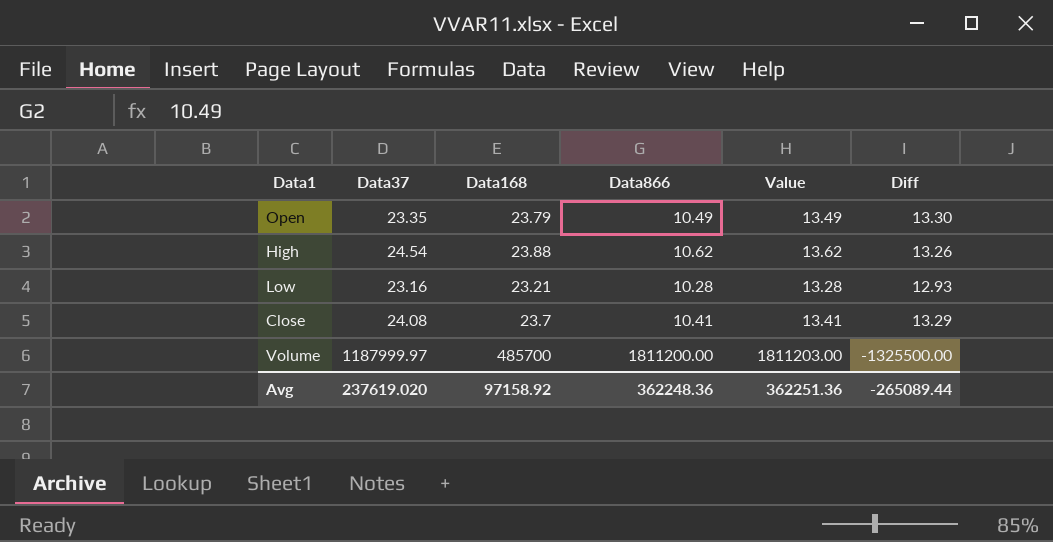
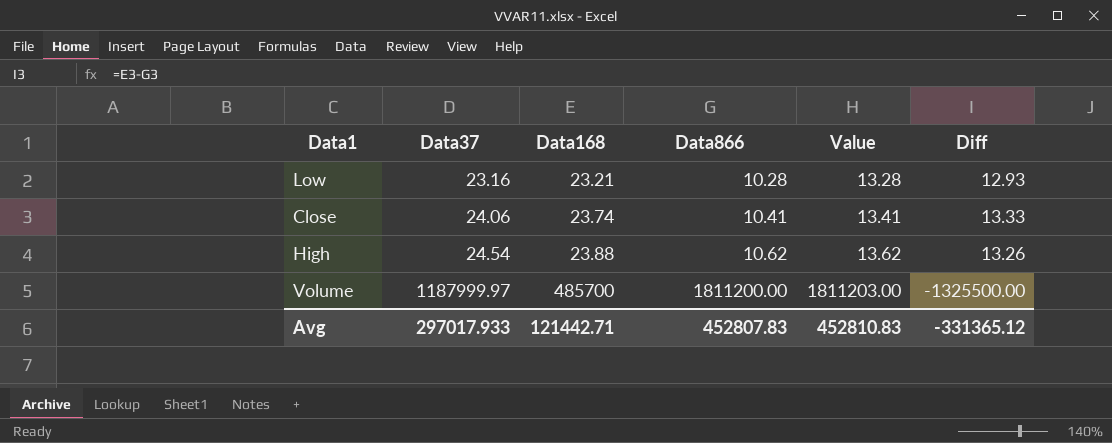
row order: none -> Data37 ascending
row Open: 23.35 | 23.79 | 10.49 | 13.49 | 13.30 -> none
Close | Data37: 24.08 -> 24.06
Close | Data168: 23.7 -> 23.74
Close | Diff: 13.29 -> 13.33
Avg | Data37: 237619.020 -> 297017.933
Avg | Data168: 97158.92 -> 121442.71
Avg | Data866: 362248.36 -> 452807.83
Avg | Value: 362251.36 -> 452810.83
Avg | Diff: -265089.44 -> -331365.12

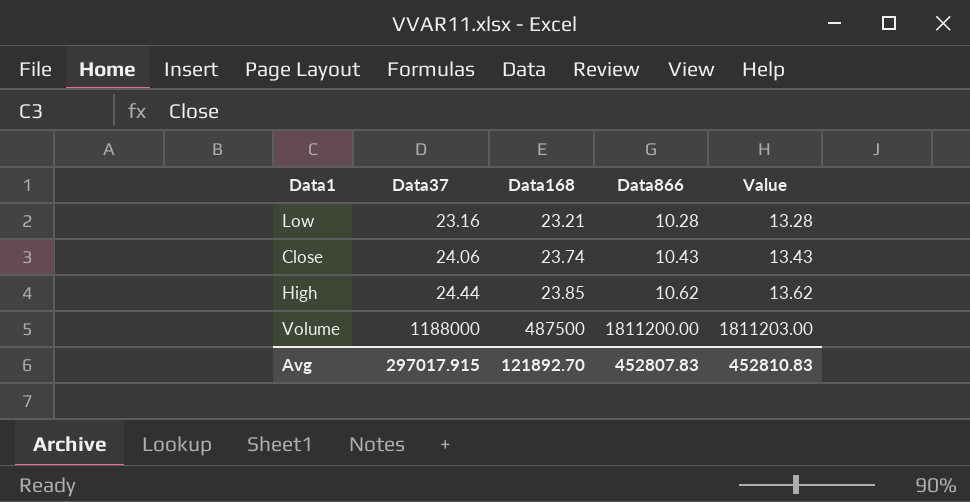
column Diff | formula: [Data168] - [Data866] -> none
Close | Data866: 10.41 -> 10.43
Close | Value: 13.41 -> 13.43
High | Data37: 24.54 -> 24.44
High | Data168: 23.88 -> 23.85
Volume | Data37: 1187999.97 -> 1188000
Volume | Data168: 485700 -> 487500
Avg | Data37: 297017.933 -> 297017.915
Avg | Data168: 121442.71 -> 121892.70

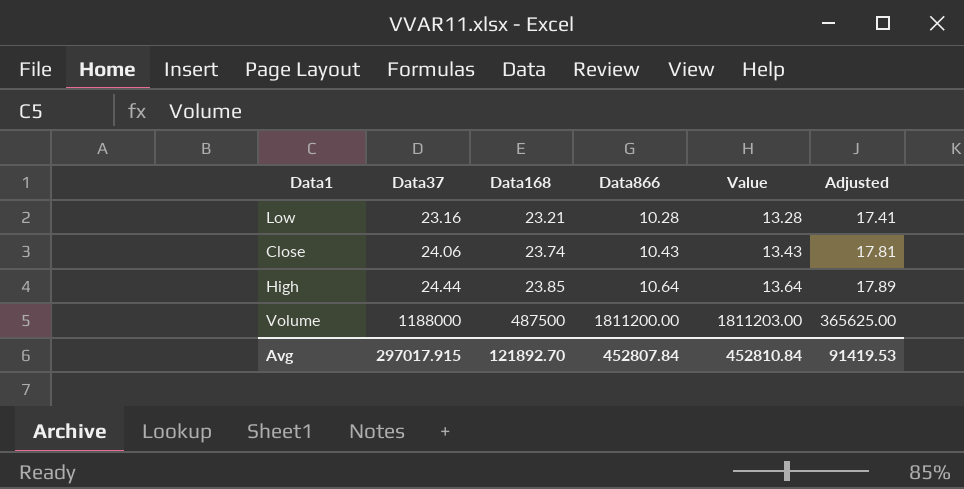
column Adjusted | formula: none -> [Data168] * 0.75
High | Data866: 10.62 -> 10.64
High | Value: 13.62 -> 13.64
Avg | Data866: 452807.83 -> 452807.84
Avg | Value: 452810.83 -> 452810.84

